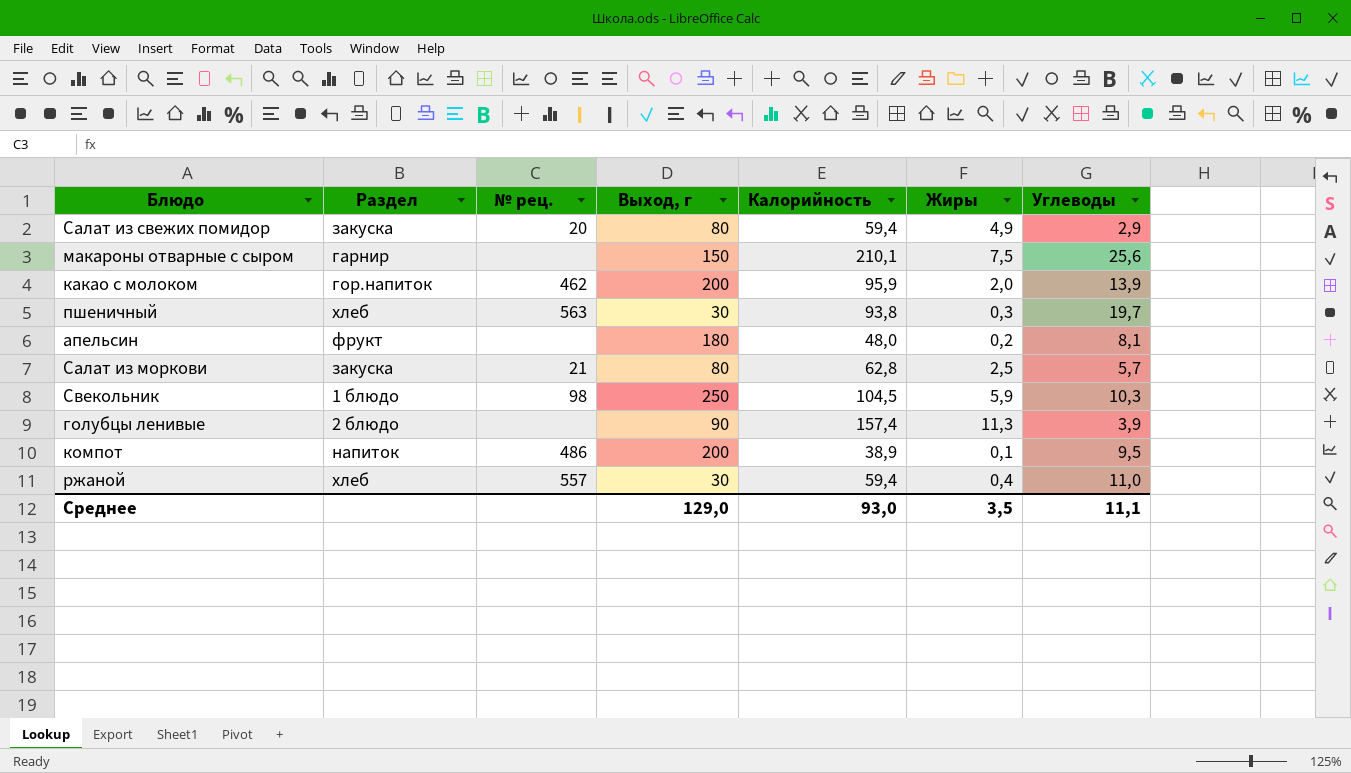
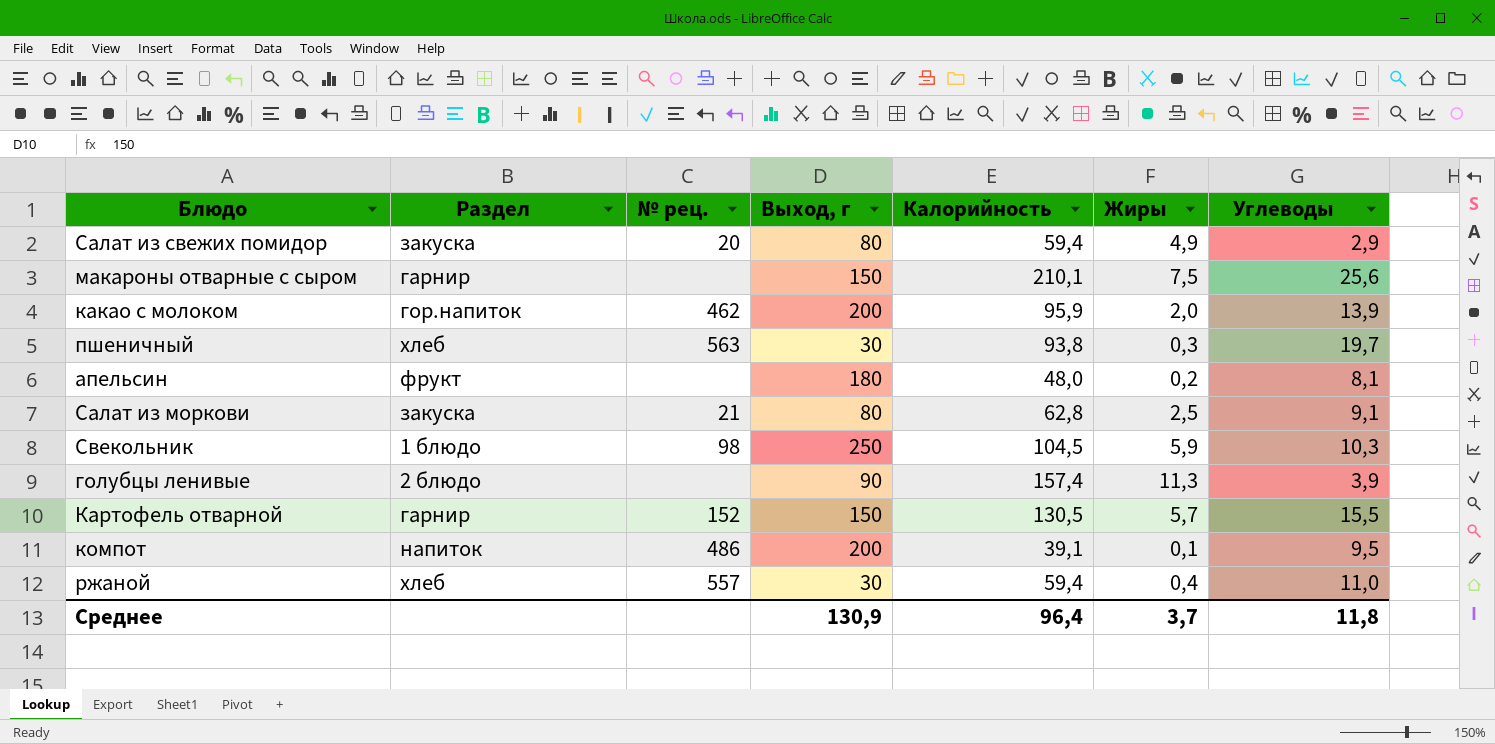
Салат из моркови | Углеводы: 5,7 -> 9,1
row Картофель отварной: none -> гарнир | 152 | 150 | 130,5 | 5,7 | 15,5
компот | Калорийность: 38,9 -> 39,1
Среднее | Выход, г: 129,0 -> 130,9
Среднее | Калорийность: 93,0 -> 96,4
Среднее | Жиры: 3,5 -> 3,7
Среднее | Углеводы: 11,1 -> 11,8

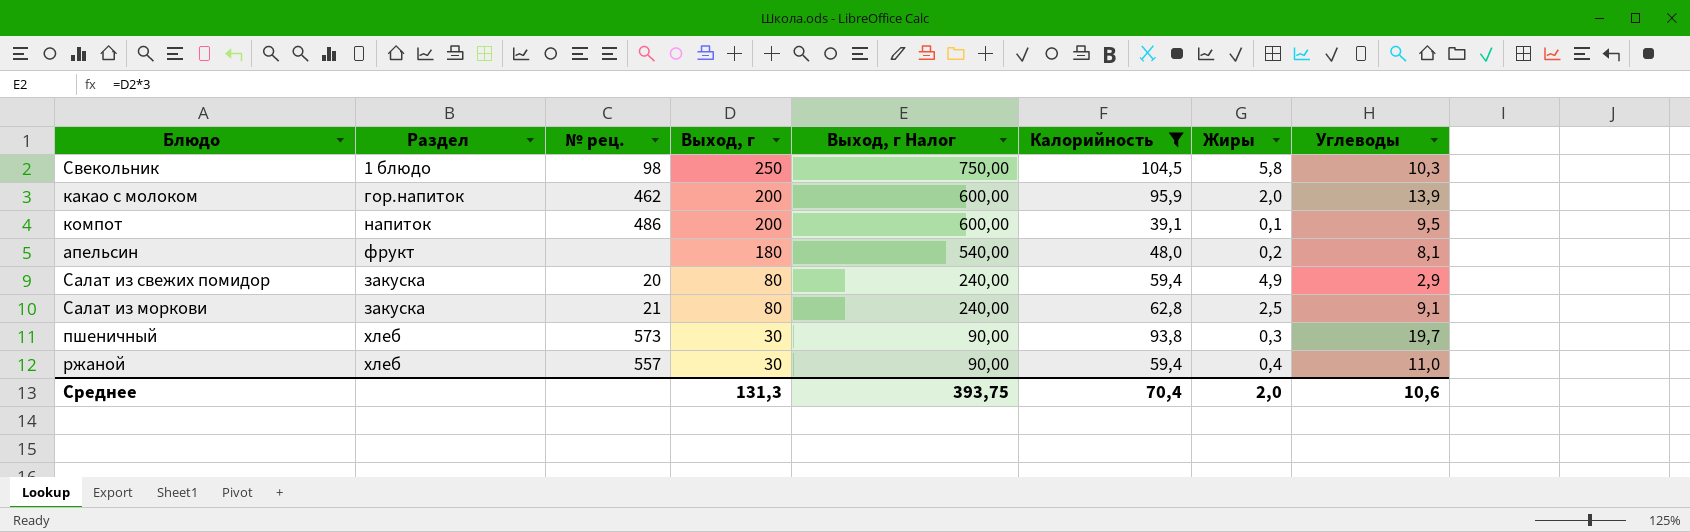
filter: none -> Калорийность <= 104,5
row order: none -> Выход, г descending
column Выход, г Налог | formula: none -> [Выход, г] * 3
Свекольник | Жиры: 5,9 -> 5,8
пшеничный | № рец.: 563 -> 573
Среднее | Выход, г: 130,9 -> 131,3
Среднее | Калорийность: 96,4 -> 70,4
Среднее | Жиры: 3,7 -> 2,0
Среднее | Углеводы: 11,8 -> 10,6

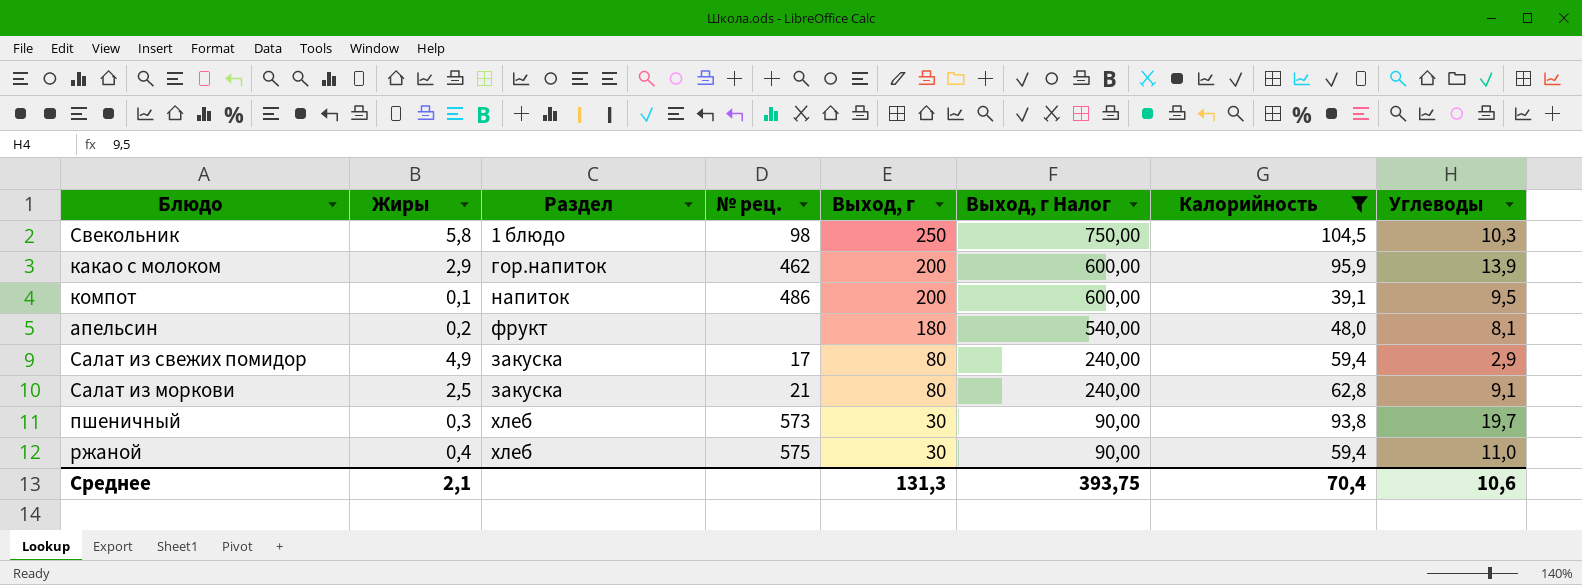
column Жиры | position: 7 -> 2
какао с молоком | Жиры: 2,0 -> 2,9
Салат из свежих помидор | № рец.: 20 -> 17
ржаной | № рец.: 557 -> 575
Среднее | Жиры: 2,0 -> 2,1

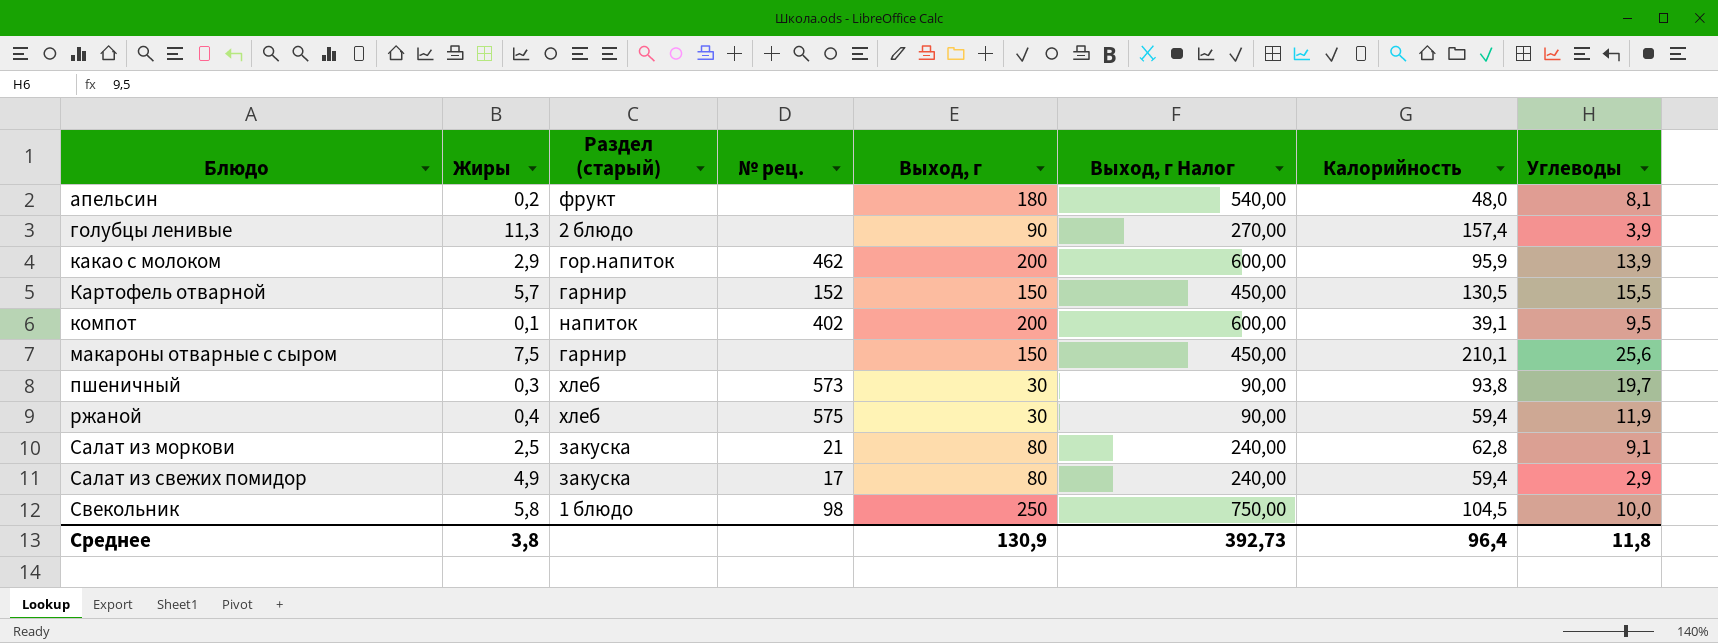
filter: Калорийность <= 104,5 -> none
row order: Выход, г descending -> Блюдо ascending
column name: Раздел -> Раздел (старый)
компот | № рец.: 486 -> 402
ржаной | Углеводы: 11,0 -> 11,9
Свекольник | Углеводы: 10,3 -> 10,0
Среднее | Жиры: 2,1 -> 3,8
Среднее | Выход, г: 131,3 -> 130,9
Среднее | Выход, г Налог: 393,75 -> 392,73
Среднее | Калорийность: 70,4 -> 96,4
Среднее | Углеводы: 10,6 -> 11,8

